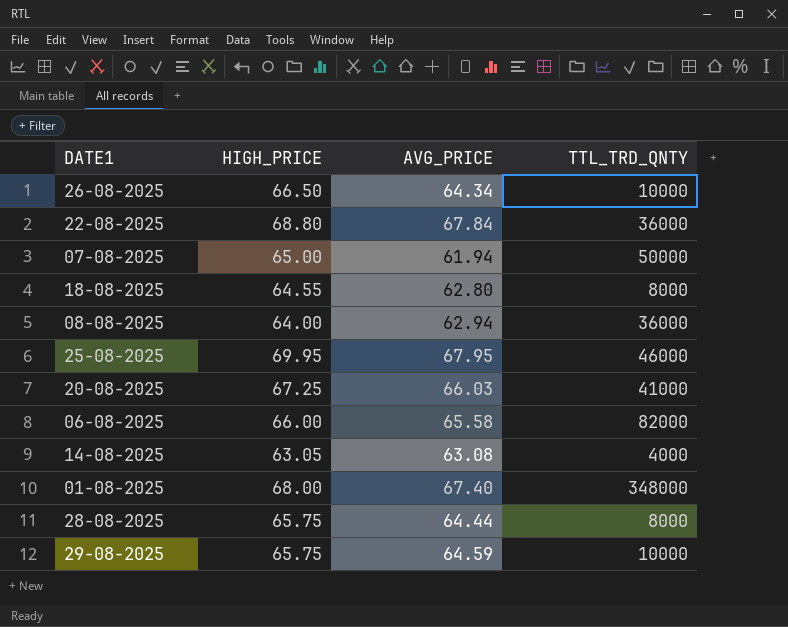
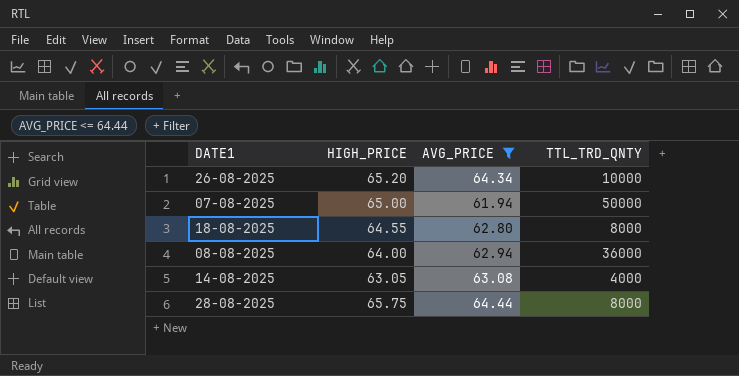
filter: none -> AVG_PRICE <= 64.44
26-08-2025 | HIGH_PRICE: 66.50 -> 65.20

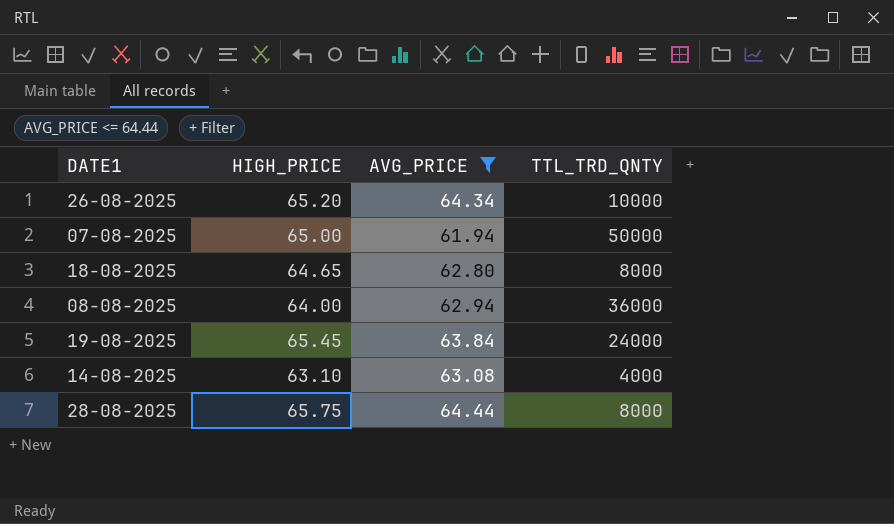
18-08-2025 | HIGH_PRICE: 64.55 -> 64.65
row 19-08-2025: none -> 65.45 | 63.84 | 24000
14-08-2025 | HIGH_PRICE: 63.05 -> 63.10

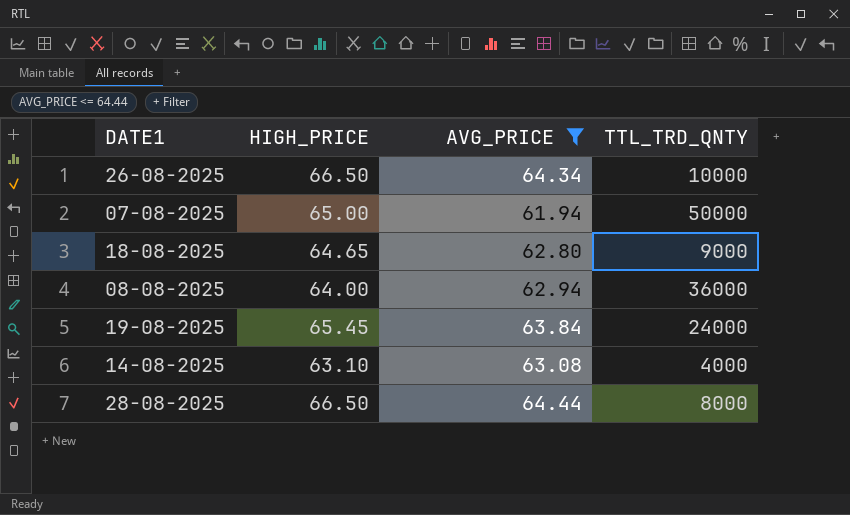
26-08-2025 | HIGH_PRICE: 65.20 -> 66.50
18-08-2025 | TTL_TRD_QNTY: 8000 -> 9000
28-08-2025 | HIGH_PRICE: 65.75 -> 66.50

